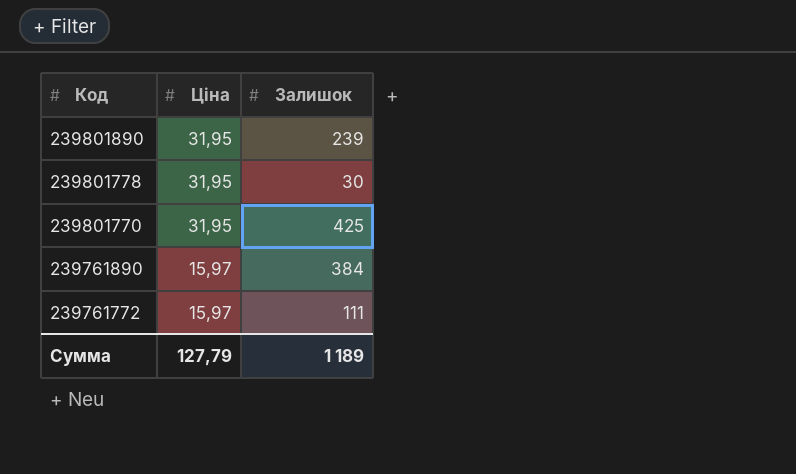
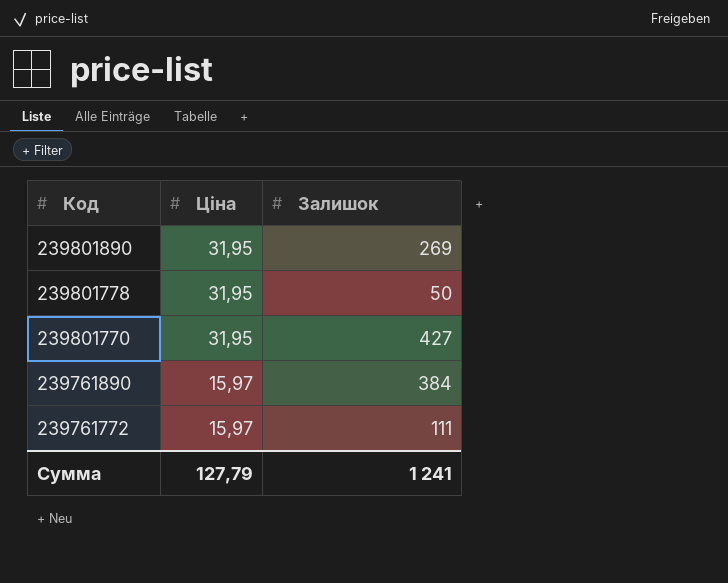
239801890 | Залишок: 239 -> 269
239801778 | Залишок: 30 -> 50
239801770 | Залишок: 425 -> 427
Сумма | Залишок: 1 189 -> 1 241

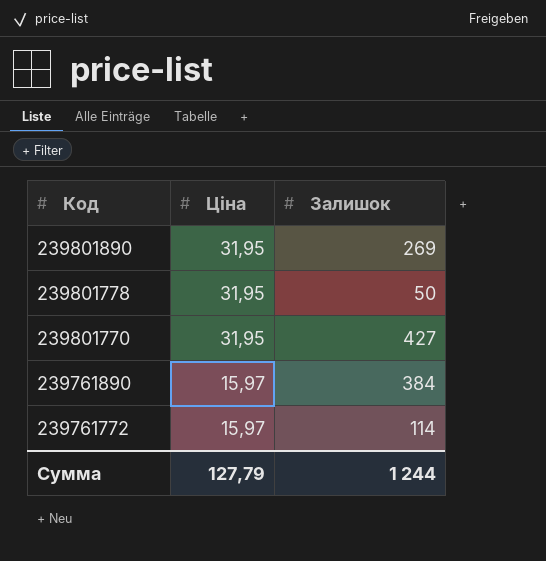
239761772 | Залишок: 111 -> 114
Сумма | Залишок: 1 241 -> 1 244

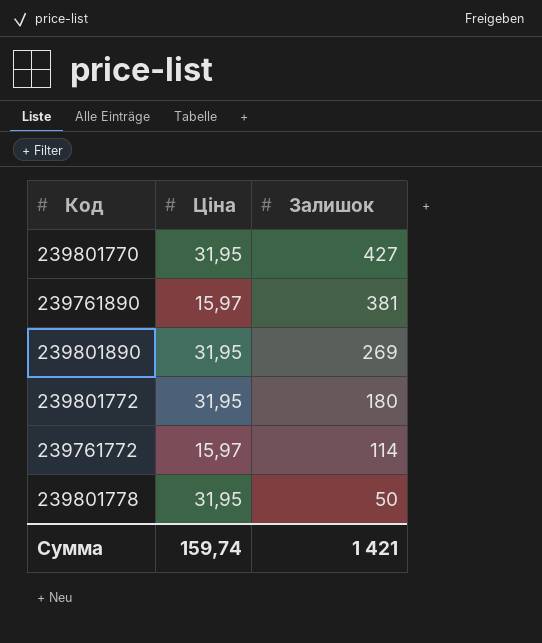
row order: Код descending -> Залишок descending
239761890 | Залишок: 384 -> 381
row 239801772: none -> 31,95 | 180
Сумма | Ціна: 127,79 -> 159,74
Сумма | Залишок: 1 244 -> 1 421

